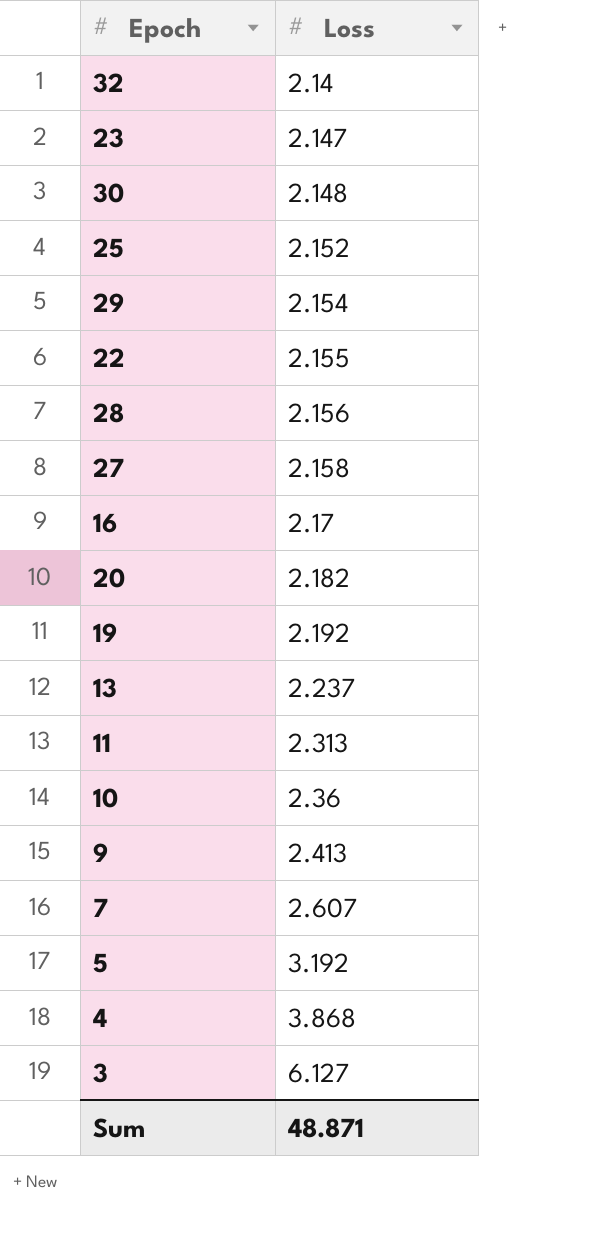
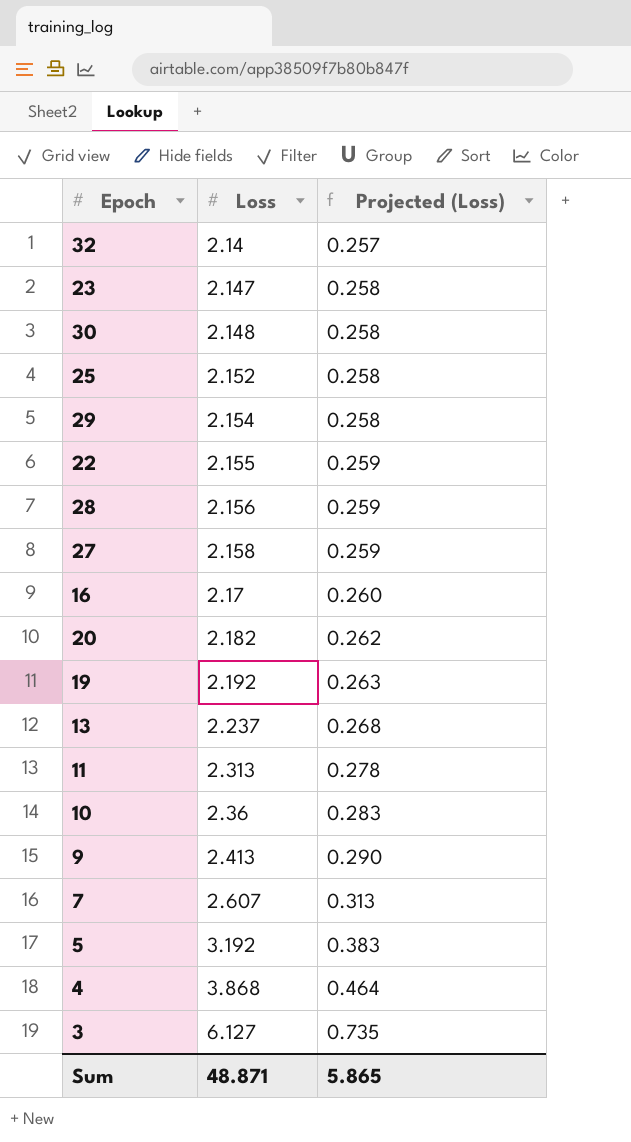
column Projected (Loss) | formula: none -> [Loss] * 0.12

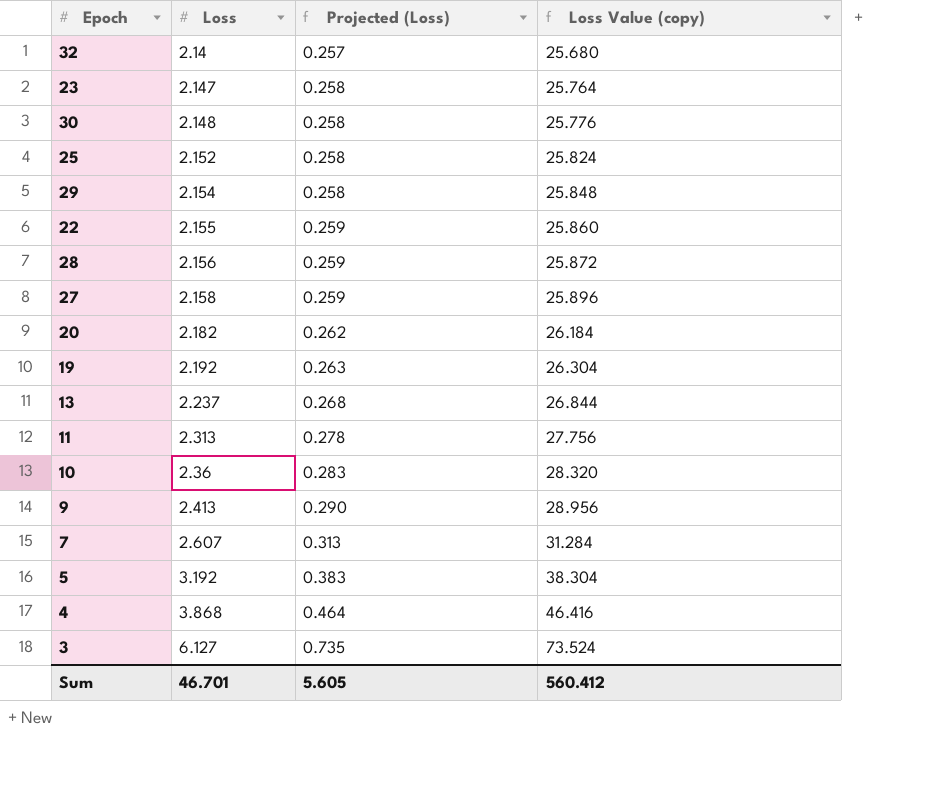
column Loss Value (copy) | formula: none -> [Loss] * 12
row 16: 2.17 | 0.260 -> none
Sum | Loss: 48.871 -> 46.701
Sum | Projected (Loss): 5.865 -> 5.605

